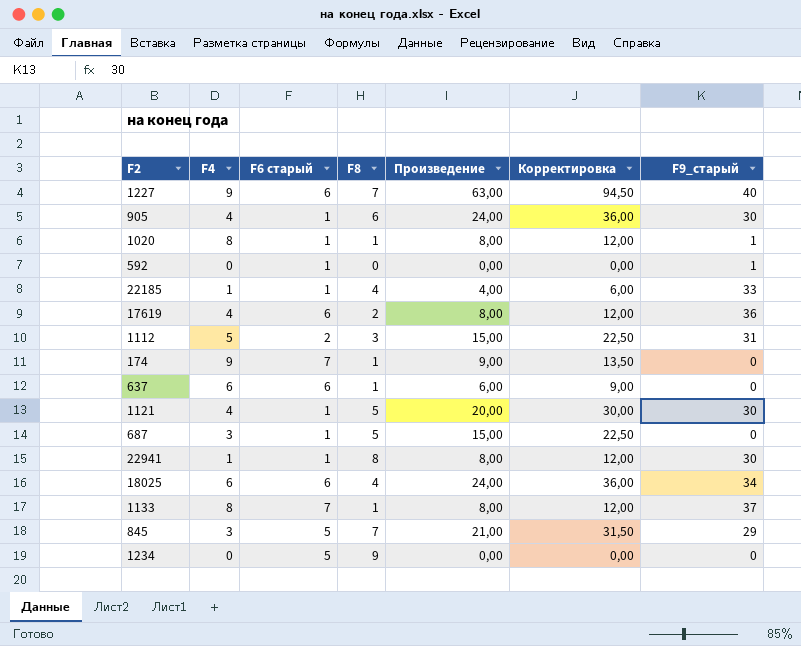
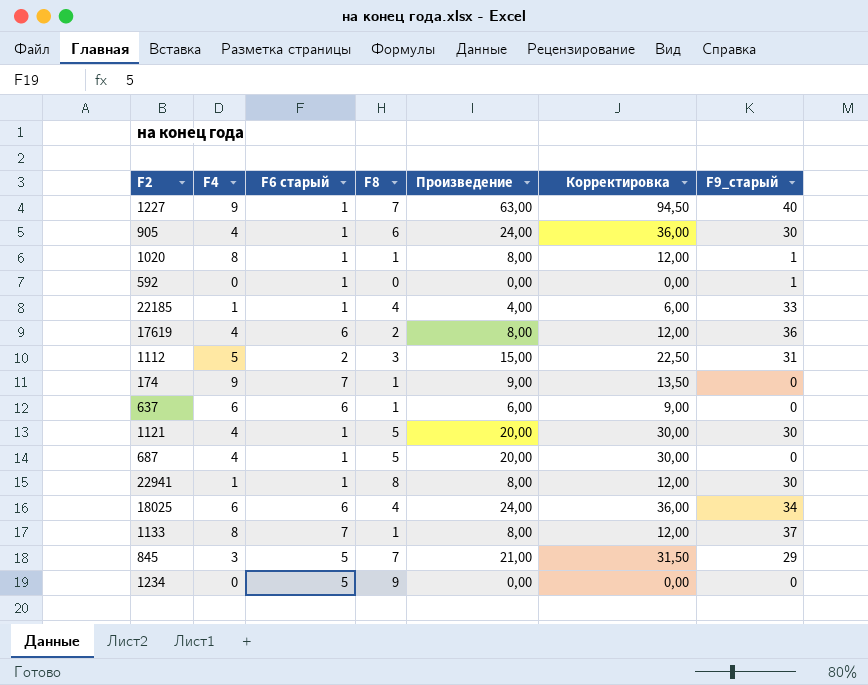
1227 | F6 старый: 6 -> 1
687 | F4: 3 -> 4
687 | Произведение: 15,00 -> 20,00
687 | Корректировка: 22,50 -> 30,00

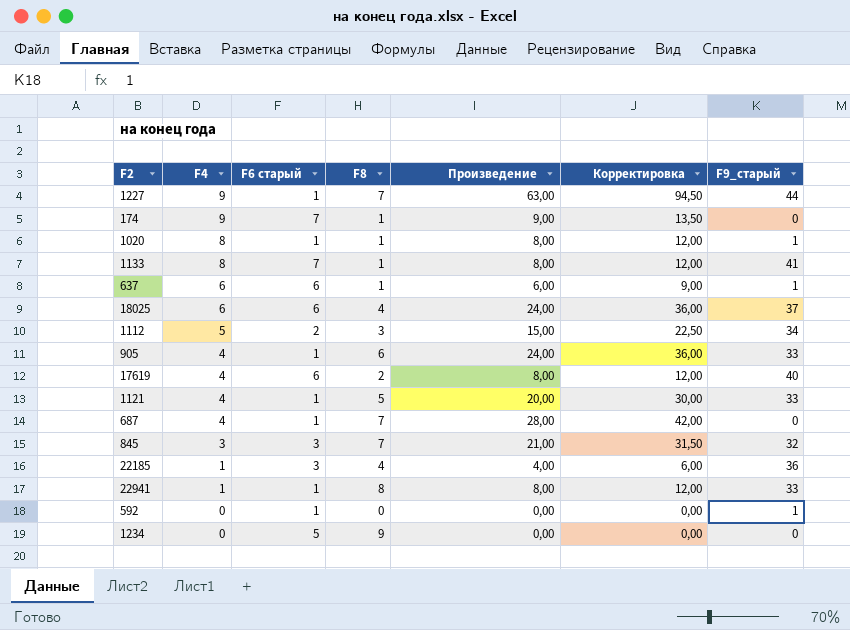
row order: none -> F4 descending
1227 | F9_старый: 40 -> 44
1133 | F9_старый: 37 -> 41
637 | F9_старый: 0 -> 1
18025 | F9_старый: 34 -> 37
1112 | F9_старый: 31 -> 34
905 | F9_старый: 30 -> 33
17619 | F9_старый: 36 -> 40
1121 | F9_старый: 30 -> 33
687 | F8: 5 -> 7
687 | Произведение: 20,00 -> 28,00
687 | Корректировка: 30,00 -> 42,00
845 | F6 старый: 5 -> 3
845 | F9_старый: 29 -> 32
22185 | F6 старый: 1 -> 3
22185 | F9_старый: 33 -> 36
22941 | F9_старый: 30 -> 33

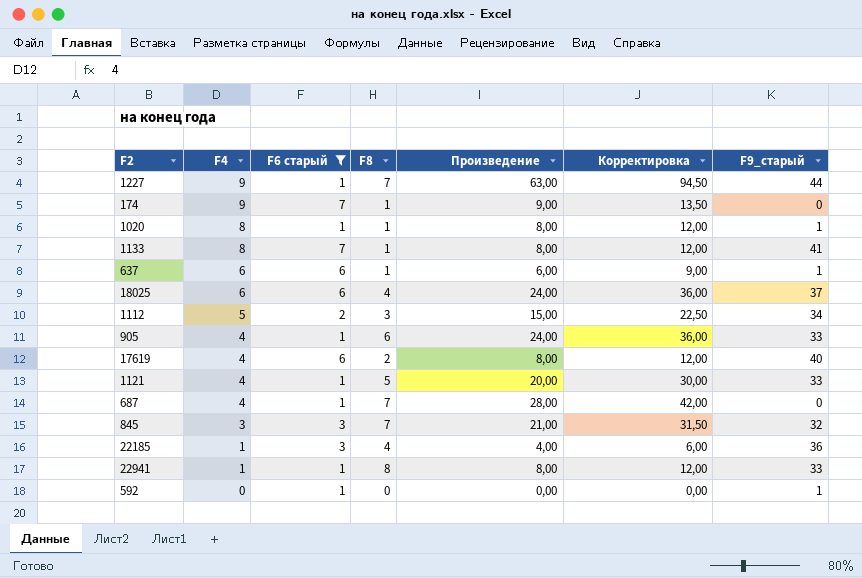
filter: none -> F6 старый != 5

